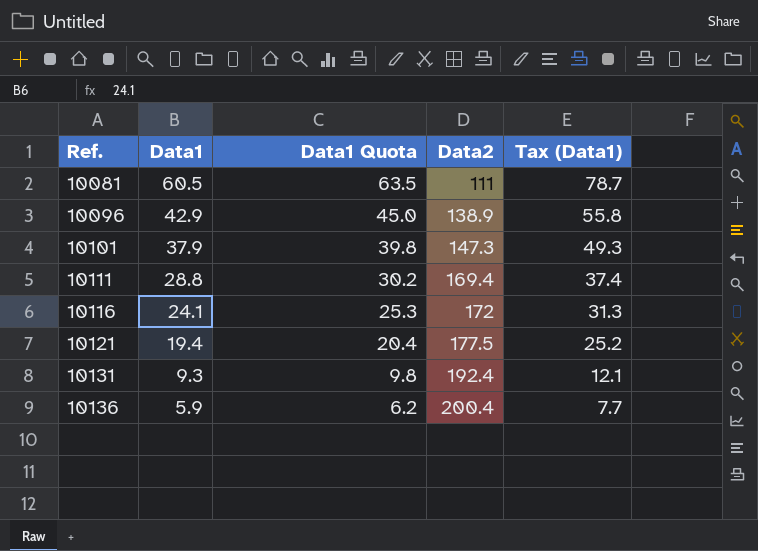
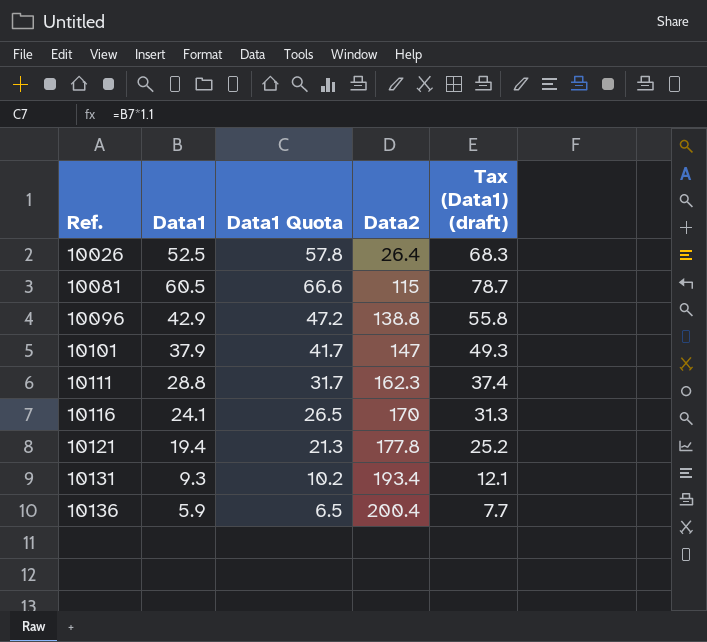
column Data1 Quota | formula: [Data1] * 1.05 -> [Data1] * 1.1
column name: Tax (Data1) -> Tax (Data1) (draft)
row 10026: none -> 52.5 | 57.8 | 26.4 | 68.3
10081 | Data2: 111 -> 115
10096 | Data2: 138.9 -> 138.8
10101 | Data2: 147.3 -> 147
10111 | Data2: 169.4 -> 162.3
10116 | Data2: 172 -> 170
10121 | Data2: 177.5 -> 177.8
10131 | Data2: 192.4 -> 193.4

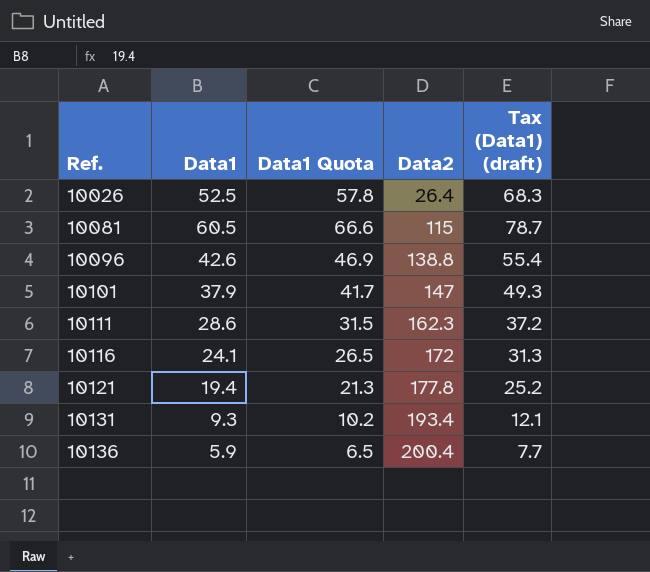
10096 | Data1: 42.9 -> 42.6
10096 | Data1 Quota: 47.2 -> 46.9
10096 | Tax (Data1) (draft): 55.8 -> 55.4
10111 | Data1: 28.8 -> 28.6
10111 | Data1 Quota: 31.7 -> 31.5
10111 | Tax (Data1) (draft): 37.4 -> 37.2
10116 | Data2: 170 -> 172

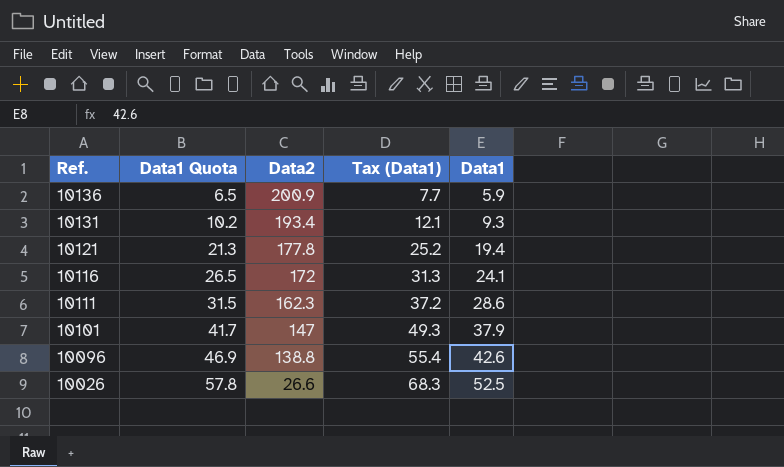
row order: Ref. ascending -> Ref. descending
column name: Tax (Data1) (draft) -> Tax (Data1)
column Data1 | position: 2 -> 5
row 10081: 60.5 | 66.6 | 115 | 78.7 -> none
10136 | Data2: 200.4 -> 200.9
10026 | Data2: 26.4 -> 26.6

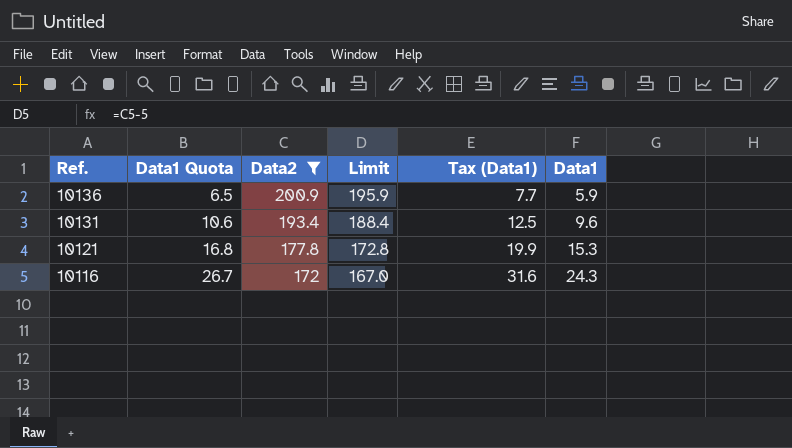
filter: none -> Data2 >= 172
column Limit | formula: none -> [Data2] - 5
10131 | Data1 Quota: 10.2 -> 10.6
10131 | Tax (Data1): 12.1 -> 12.5
10131 | Data1: 9.3 -> 9.6
10121 | Data1 Quota: 21.3 -> 16.8
10121 | Tax (Data1): 25.2 -> 19.9
10121 | Data1: 19.4 -> 15.3
10116 | Data1 Quota: 26.5 -> 26.7
10116 | Tax (Data1): 31.3 -> 31.6
10116 | Data1: 24.1 -> 24.3

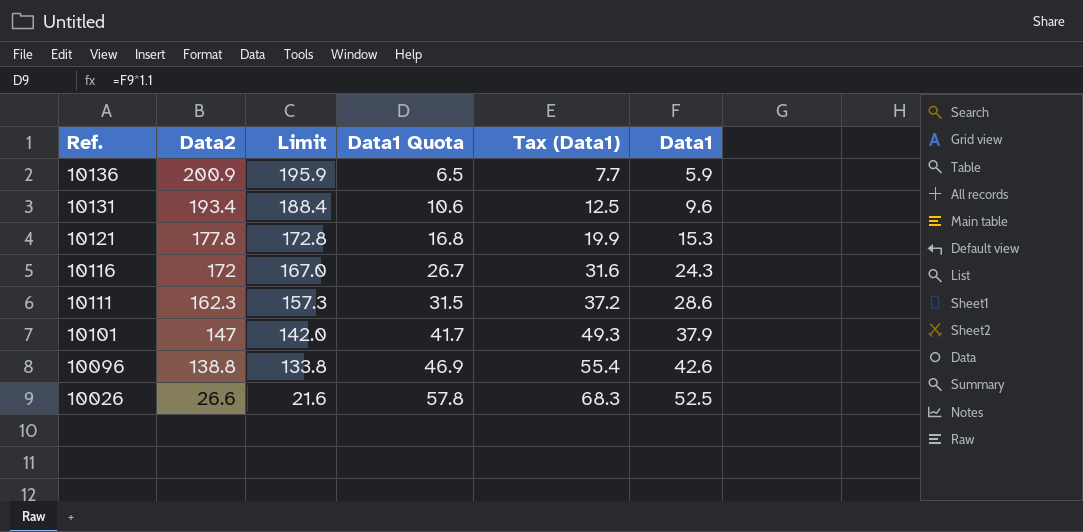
filter: Data2 >= 172 -> none
column Data1 Quota | position: 2 -> 4

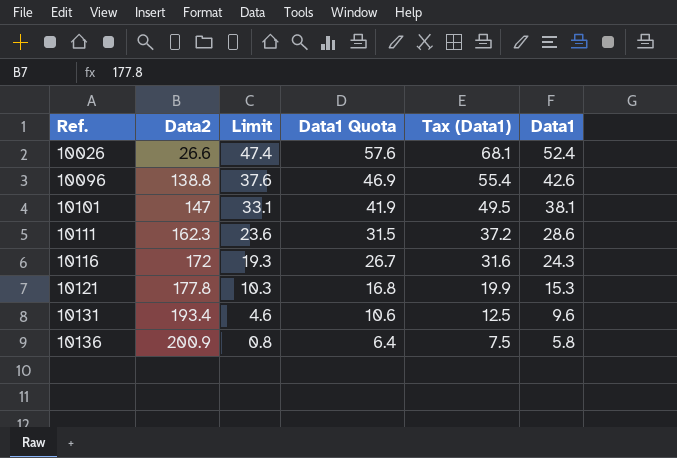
row order: Ref. descending -> Ref. ascending
column Limit | formula: [Data2] - 5 -> [Data1] - 5
10026 | Data1 Quota: 57.8 -> 57.6
10026 | Tax (Data1): 68.3 -> 68.1
10026 | Data1: 52.5 -> 52.4
10101 | Data1 Quota: 41.7 -> 41.9
10101 | Tax (Data1): 49.3 -> 49.5
10101 | Data1: 37.9 -> 38.1
10136 | Data1 Quota: 6.5 -> 6.4
10136 | Tax (Data1): 7.7 -> 7.5
10136 | Data1: 5.9 -> 5.8

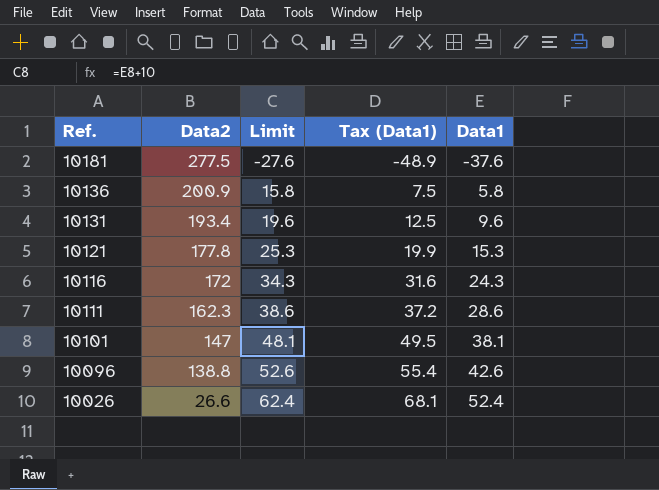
row order: Ref. ascending -> Ref. descending
column Data1 Quota | formula: [Data1] * 1.1 -> none
column Limit | formula: [Data1] - 5 -> [Data1] + 10
row 10181: none -> 277.5 | -27.6 | -48.9 | -37.6

